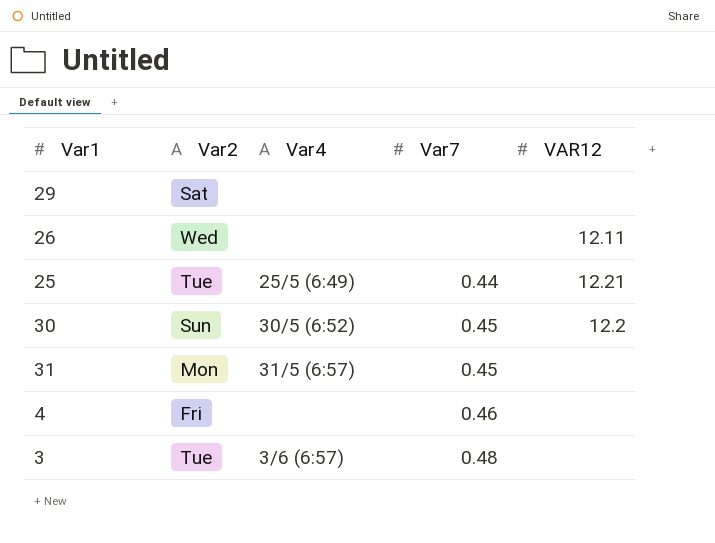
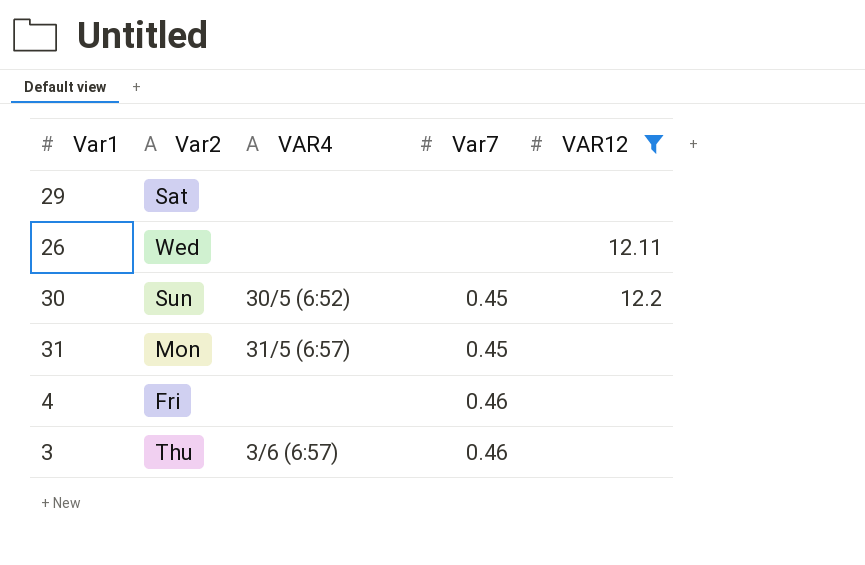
filter: none -> VAR12 != 12.21
column name: Var4 -> VAR4
3 | Var2: Tue -> Thu
3 | Var7: 0.48 -> 0.46

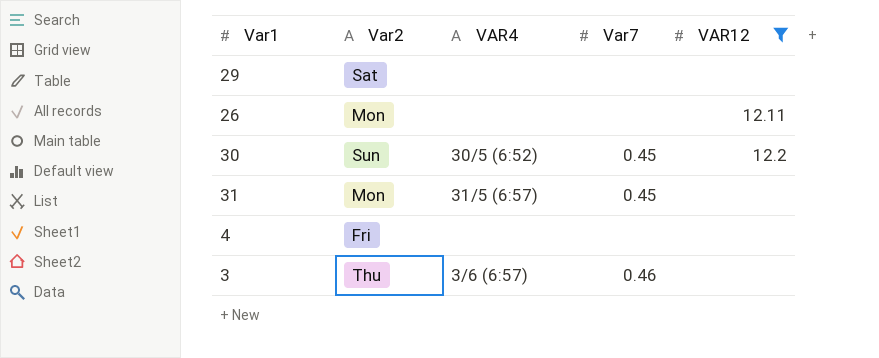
26 | Var2: Wed -> Mon
4 | Var7: 0.46 -> none

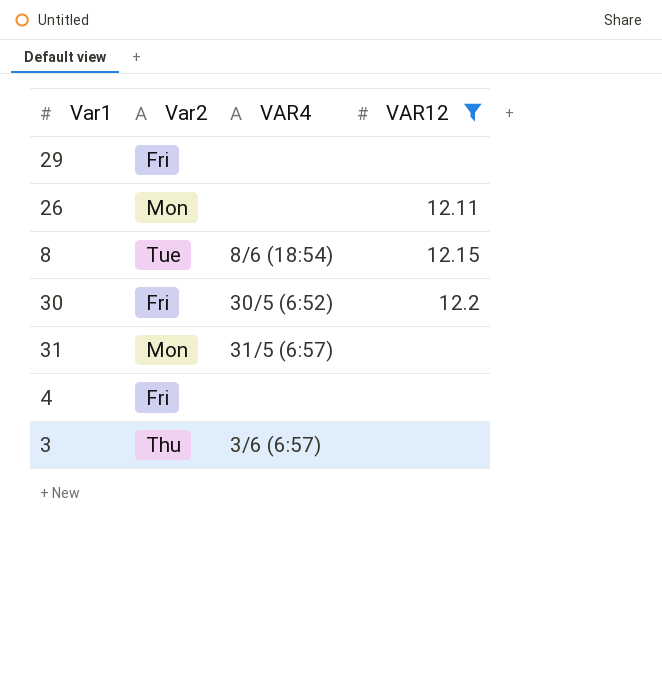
column Var7 | position: 4 -> none
29 | Var2: Sat -> Fri
row 8: none -> Tue | 8/6 (18:54) | 12.15
30 | Var2: Sun -> Fri

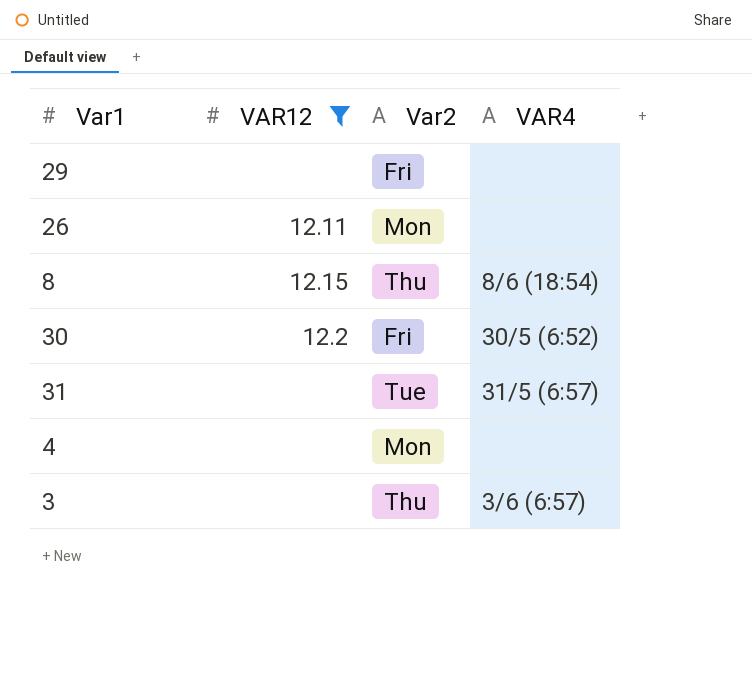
column VAR12 | position: 4 -> 2
8 | Var2: Tue -> Thu
31 | Var2: Mon -> Tue
4 | Var2: Fri -> Mon

